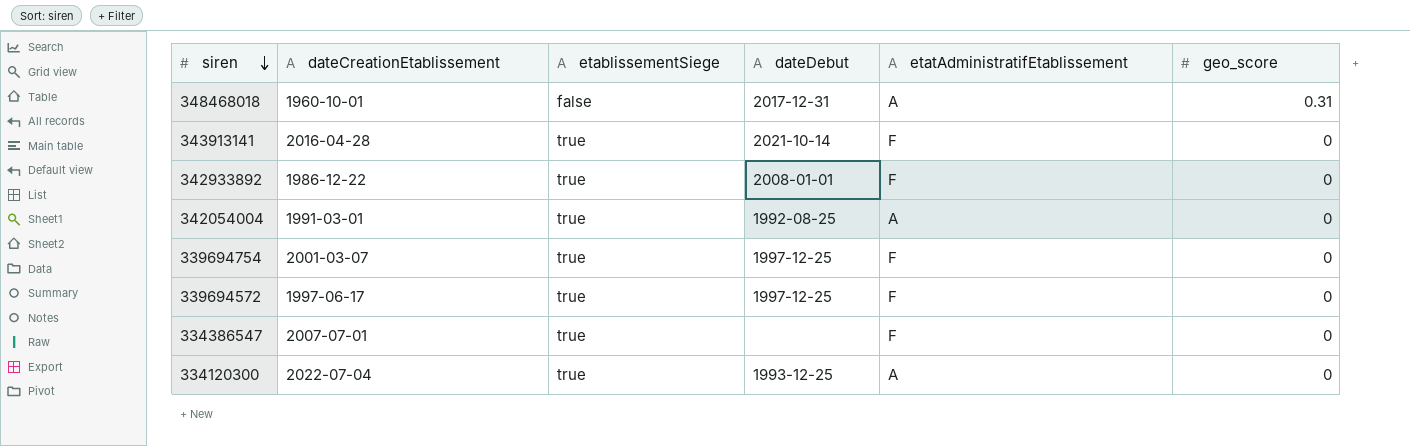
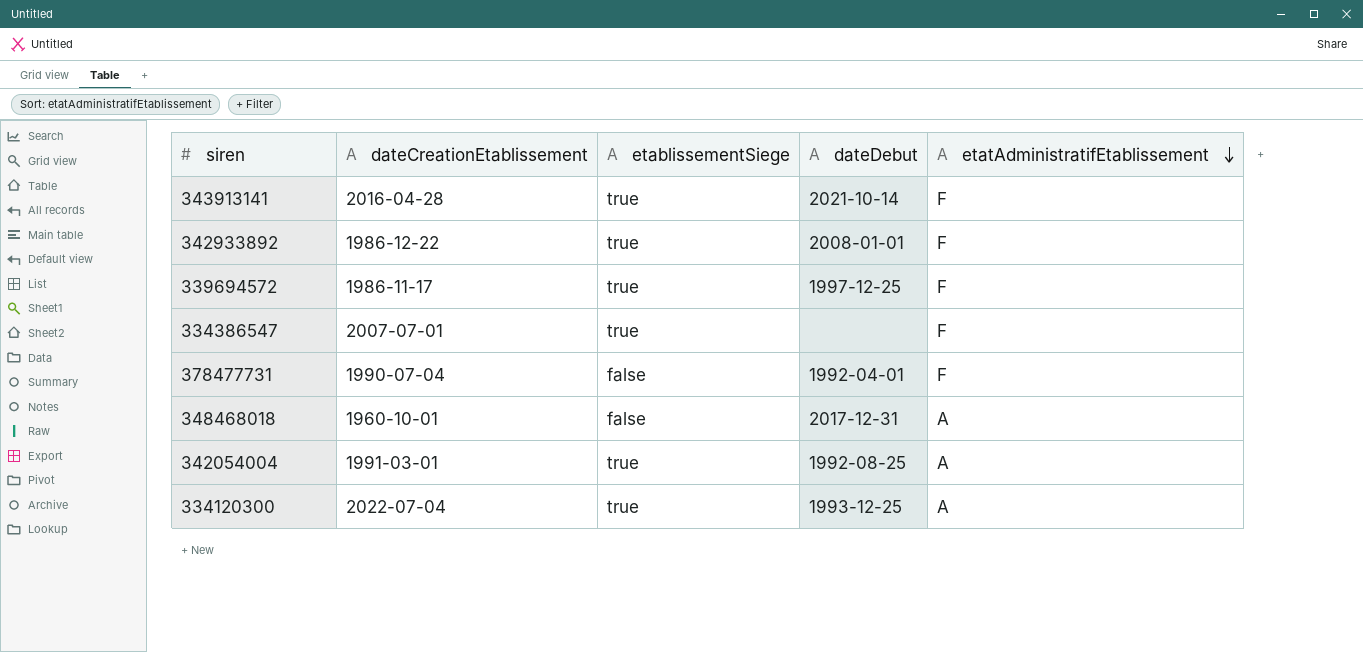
row order: siren descending -> etatAdministratifEtablissement descending
column geo_score | position: 6 -> none
row 339694754: 2001-03-07 | true | 1997-12-25 | F | 0 -> none
339694572 | dateCreationEtablissement: 1997-06-17 -> 1986-11-17
row 378477731: none -> 1990-07-04 | false | 1992-04-01 | F

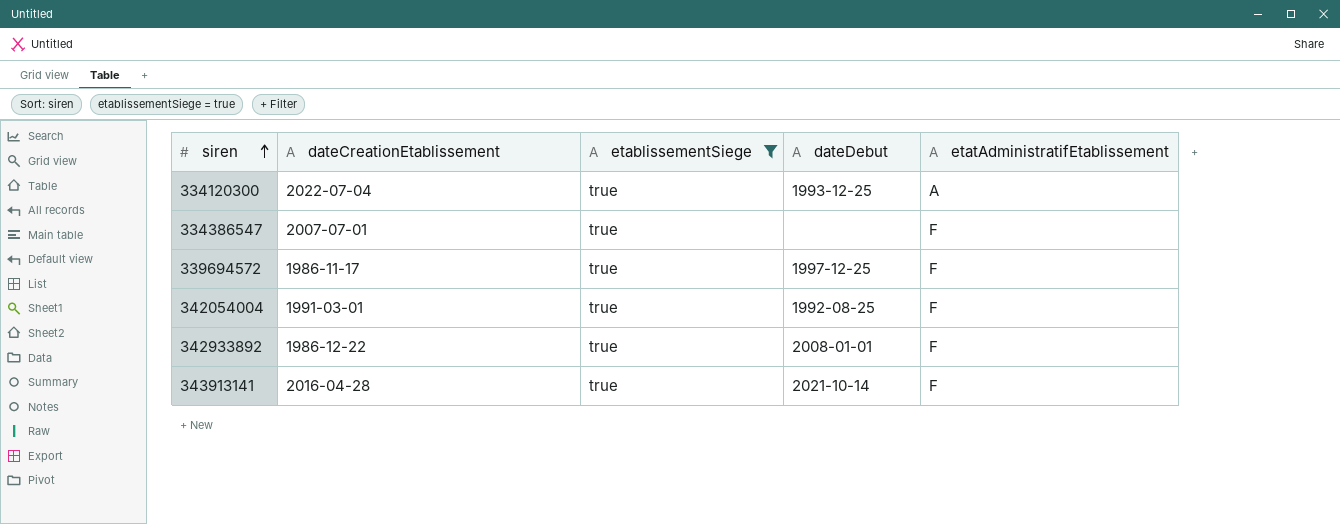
filter: none -> etablissementSiege = true
row order: etatAdministratifEtablissement descending -> siren ascending
342054004 | etatAdministratifEtablissement: A -> F

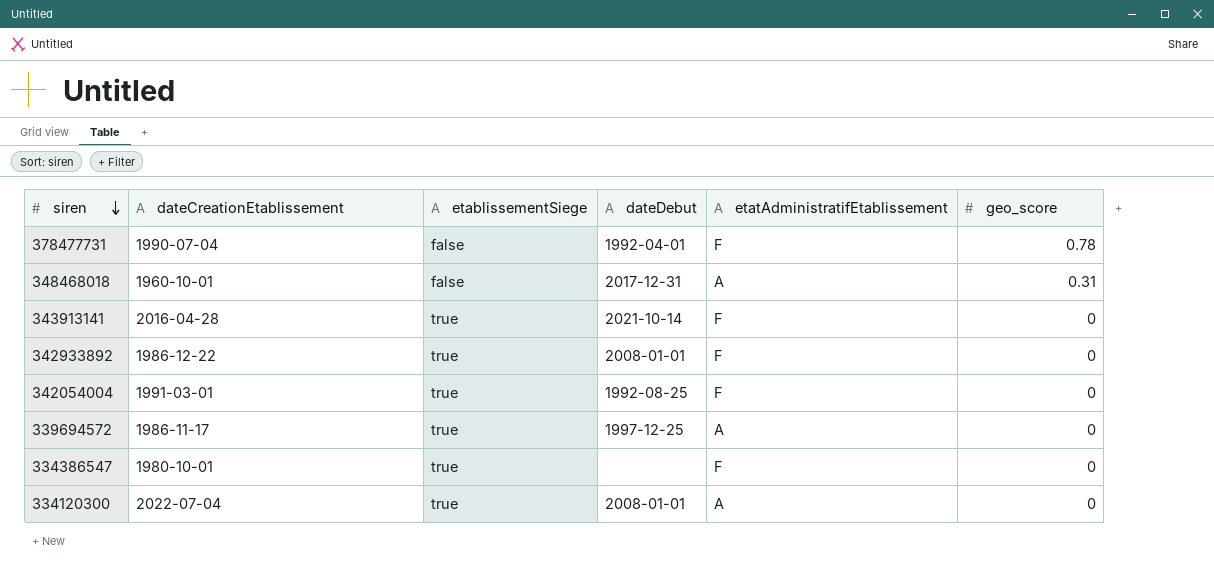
filter: etablissementSiege = true -> none
row order: siren ascending -> siren descending
column geo_score | position: none -> 6
339694572 | etatAdministratifEtablissement: F -> A
334386547 | dateCreationEtablissement: 2007-07-01 -> 1980-10-01
334120300 | dateDebut: 1993-12-25 -> 2008-01-01

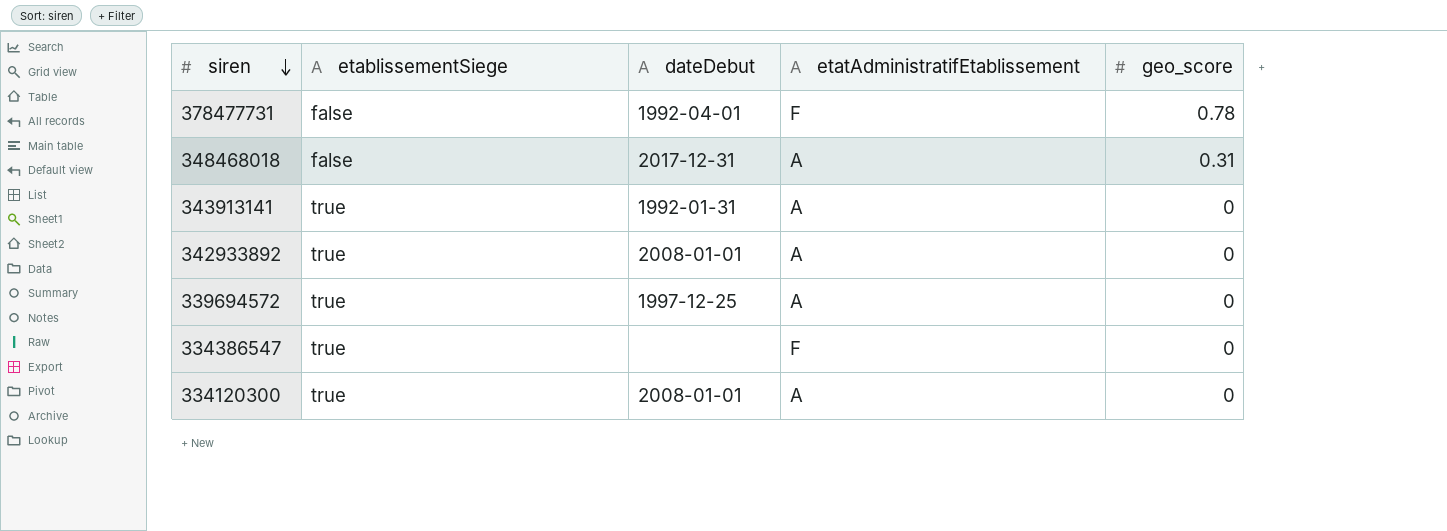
column dateCreationEtablissement | position: 2 -> none
row 342054004: 1991-03-01 | true | 1992-08-25 | F | 0 -> none
343913141 | dateDebut: 2021-10-14 -> 1992-01-31
343913141 | etatAdministratifEtablissement: F -> A
342933892 | etatAdministratifEtablissement: F -> A

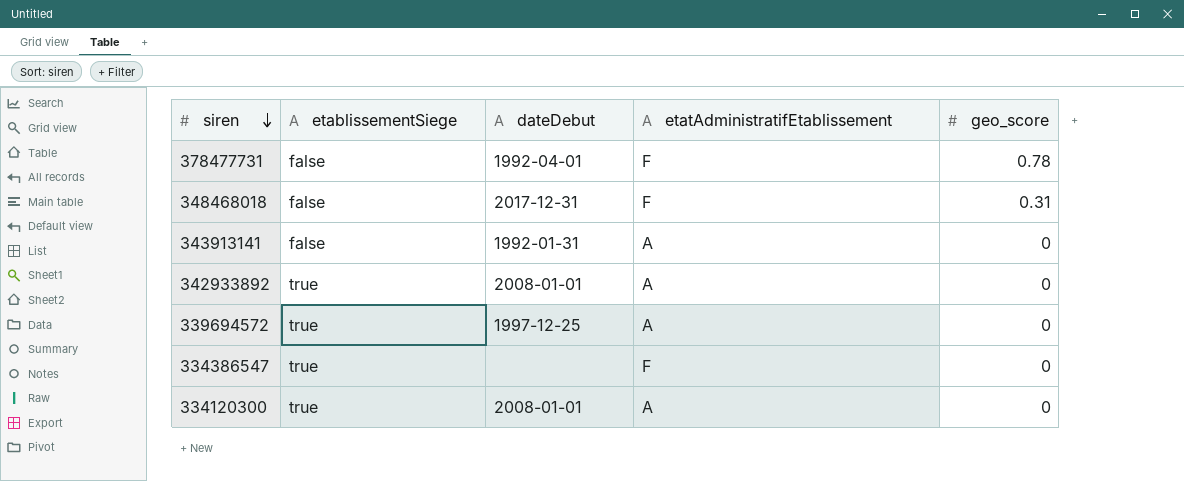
348468018 | etatAdministratifEtablissement: A -> F
343913141 | etablissementSiege: true -> false

